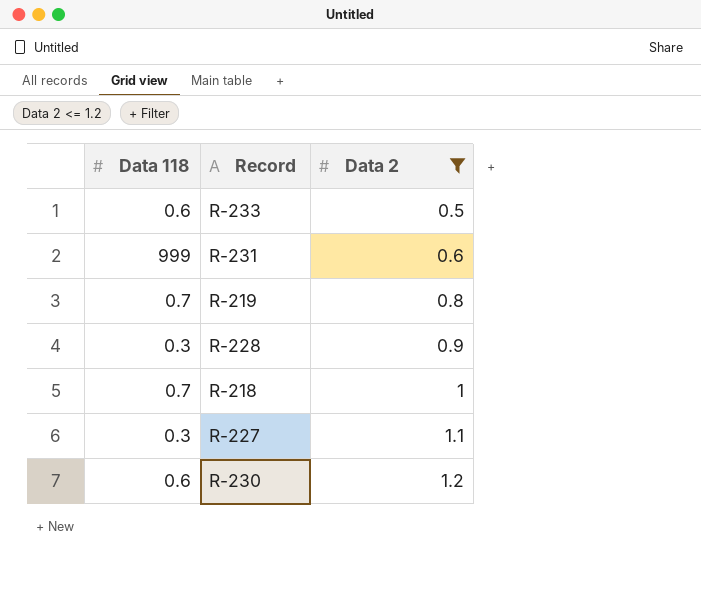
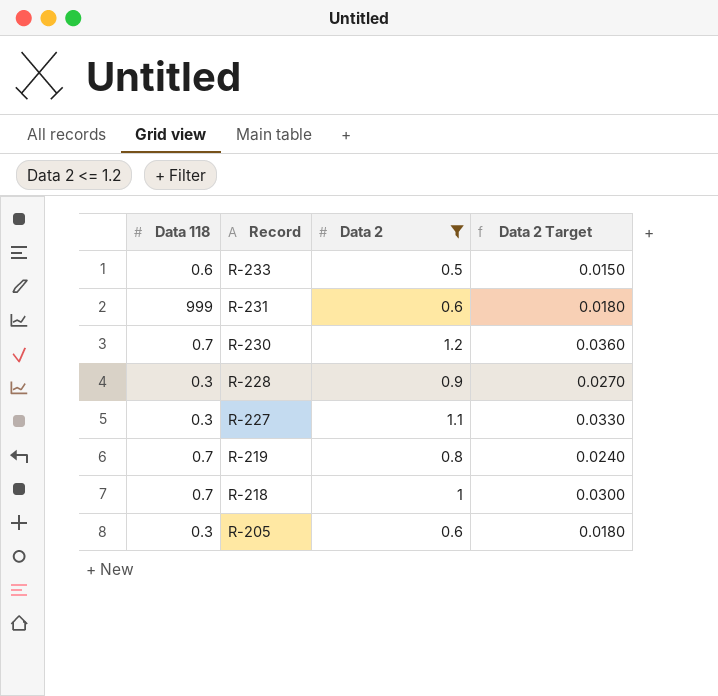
row order: Data 2 ascending -> Record descending
column Data 2 Target | formula: none -> [Data 2] * 0.03
R-230 | Data 118: 0.6 -> 0.7
row R-205: none -> 0.3 | 0.6 | 0.0180

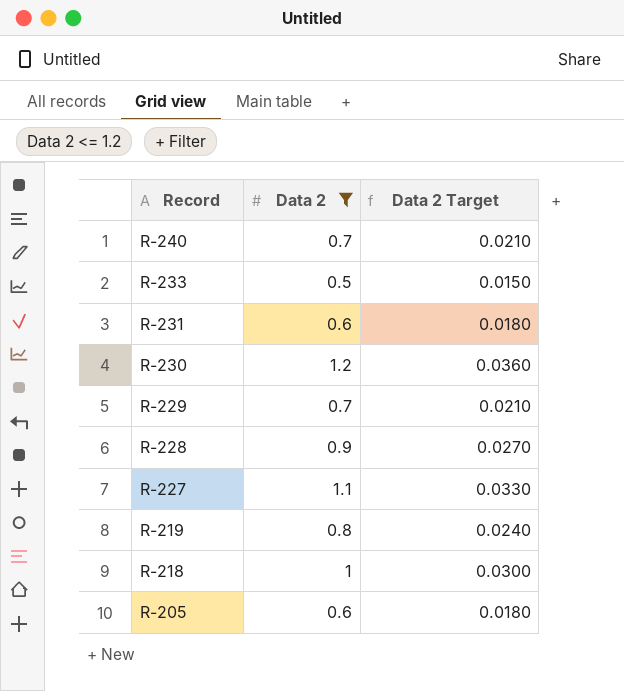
column Data 118 | position: 1 -> none
row R-240: none -> 0.7 | 0.0210
row R-229: none -> 0.7 | 0.0210

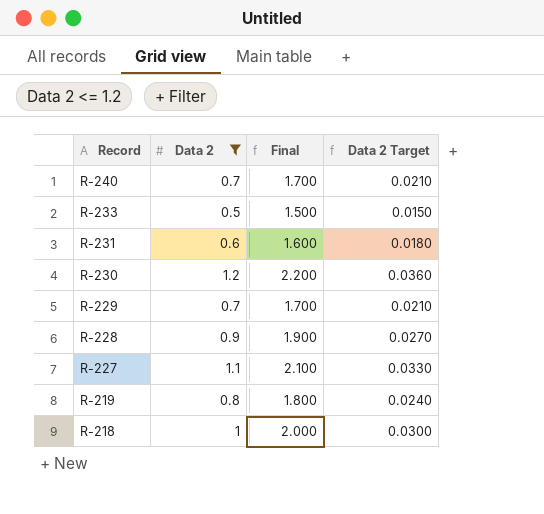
column Final | formula: none -> [Data 2] + 1
row R-205: 0.6 | 0.0180 -> none

